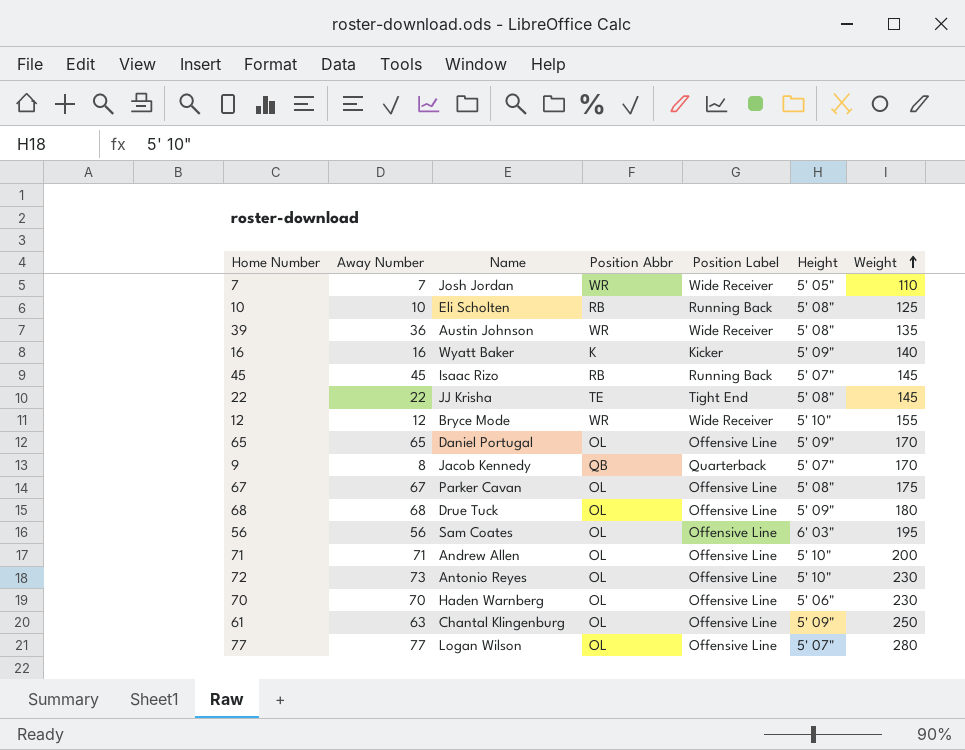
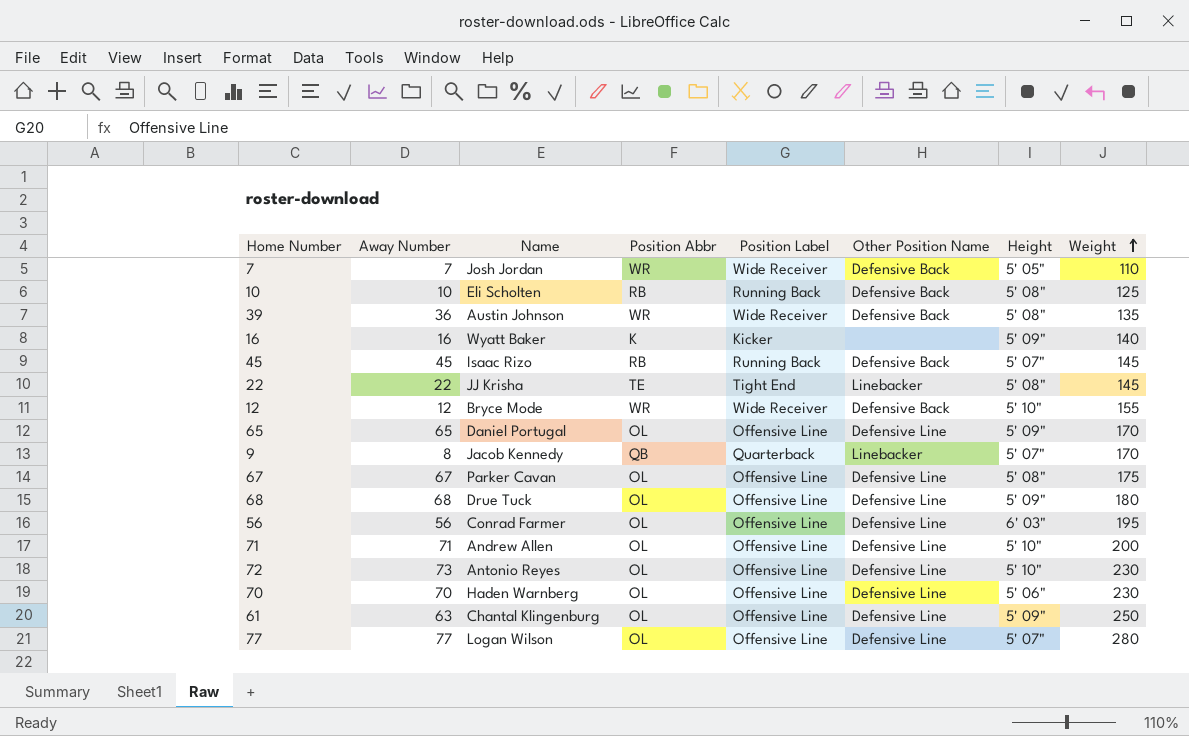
column Other Position Name | position: none -> 6
56 | Name: Sam Coates -> Conrad Farmer

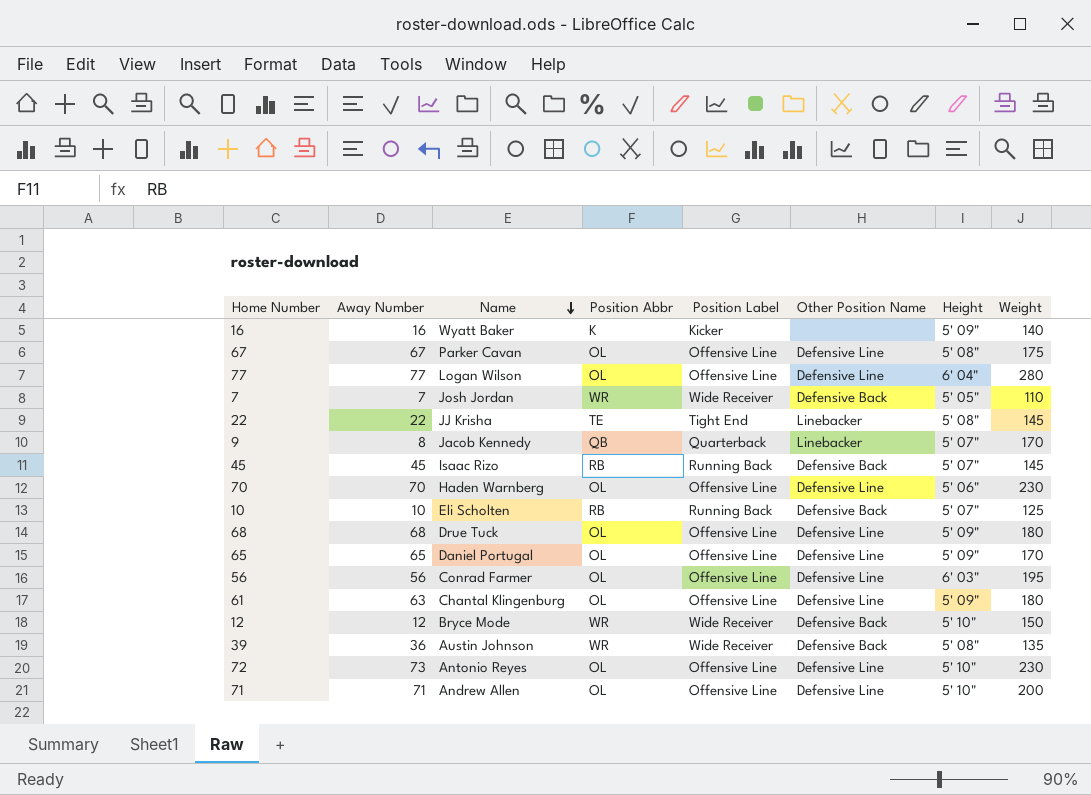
row order: Weight ascending -> Name descending
77 | Height: 5' 07" -> 6' 04"
10 | Height: 5' 08" -> 5' 07"
61 | Weight: 250 -> 180
12 | Weight: 155 -> 150

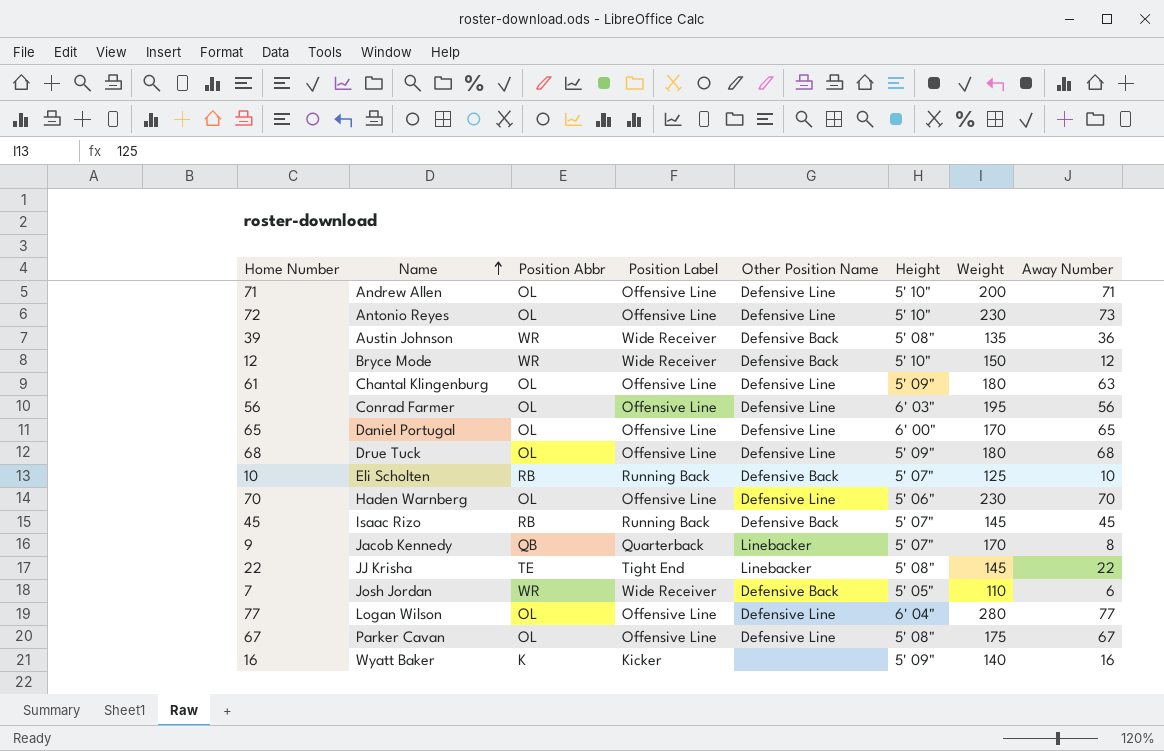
row order: Name descending -> Name ascending
column Away Number | position: 2 -> 8
65 | Height: 5' 09" -> 6' 00"
7 | Away Number: 7 -> 6

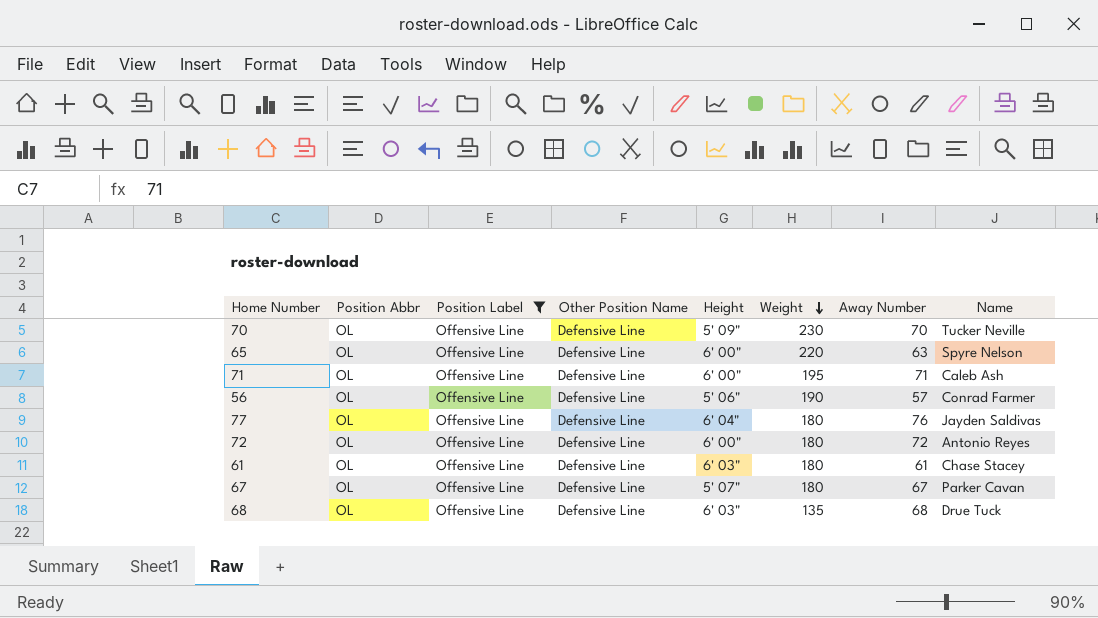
filter: none -> Position Label = Offensive Line
row order: Name ascending -> Weight descending
column Name | position: 2 -> 8
70 | Height: 5' 06" -> 5' 09"
70 | Name: Haden Warnberg -> Tucker Neville
65 | Weight: 170 -> 220
65 | Away Number: 65 -> 63
65 | Name: Daniel Portugal -> Spyre Nelson
71 | Height: 5' 10" -> 6' 00"
71 | Weight: 200 -> 195
71 | Name: Andrew Allen -> Caleb Ash
56 | Height: 6' 03" -> 5' 06"
56 | Weight: 195 -> 190
56 | Away Number: 56 -> 57
77 | Weight: 280 -> 180
77 | Away Number: 77 -> 76
77 | Name: Logan Wilson -> Jayden Saldivas
72 | Height: 5' 10" -> 6' 00"
72 | Weight: 230 -> 180
72 | Away Number: 73 -> 72
61 | Height: 5' 09" -> 6' 03"
61 | Away Number: 63 -> 61
61 | Name: Chantal Klingenburg -> Chase Stacey
67 | Height: 5' 08" -> 5' 07"
67 | Weight: 175 -> 180
68 | Height: 5' 09" -> 6' 03"
68 | Weight: 180 -> 135

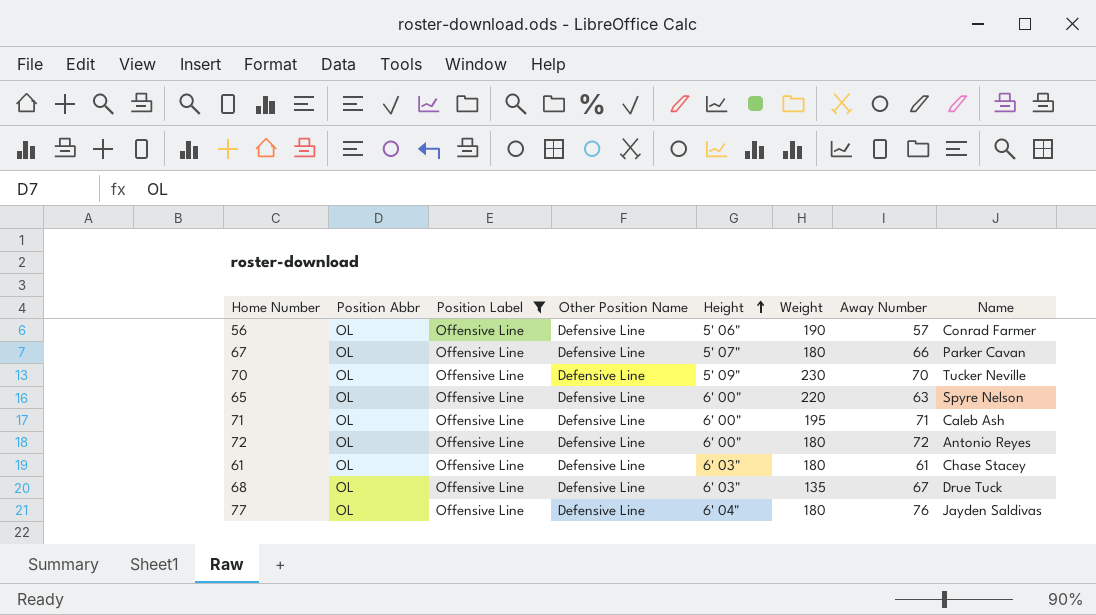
row order: Weight descending -> Height ascending
67 | Away Number: 67 -> 66
68 | Away Number: 68 -> 67

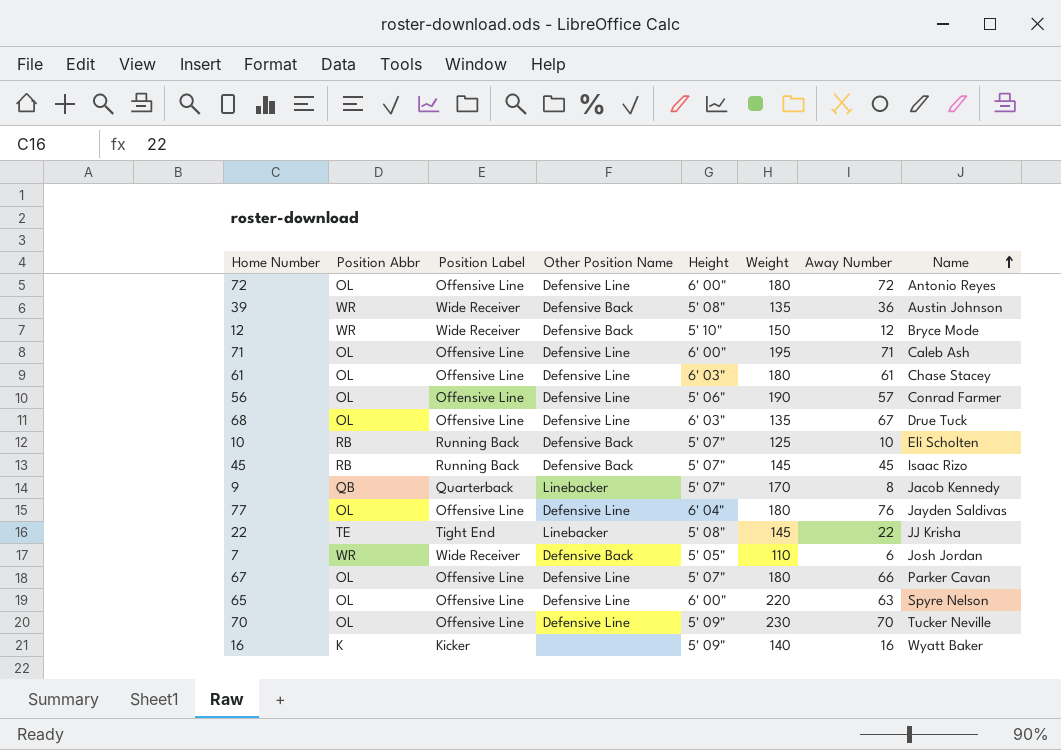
filter: Position Label = Offensive Line -> none
row order: Height ascending -> Name ascending

